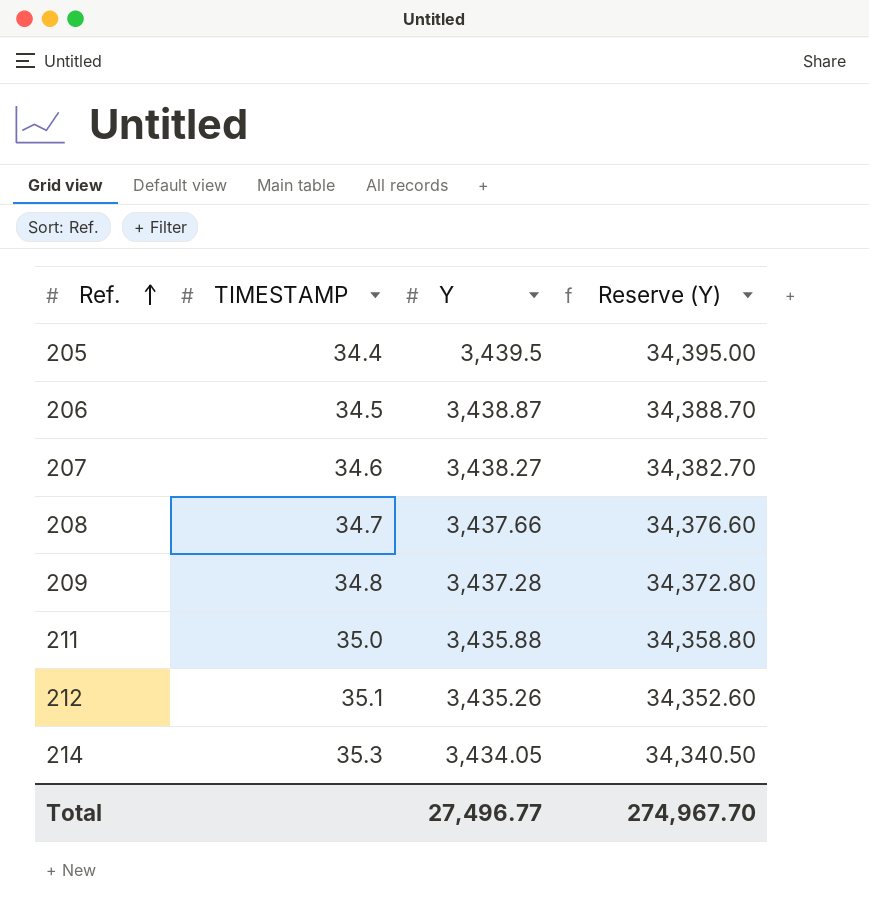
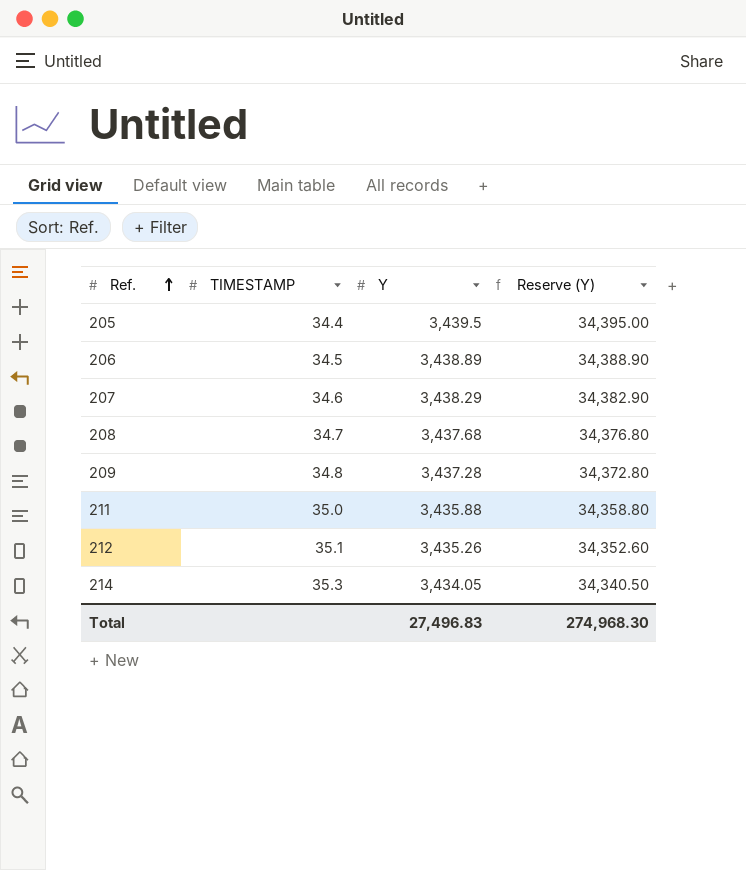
206 | Y: 3,438.87 -> 3,438.89
206 | Reserve (Y): 34,388.70 -> 34,388.90
207 | Y: 3,438.27 -> 3,438.29
207 | Reserve (Y): 34,382.70 -> 34,382.90
208 | Y: 3,437.66 -> 3,437.68
208 | Reserve (Y): 34,376.60 -> 34,376.80
Total | Y: 27,496.77 -> 27,496.83
Total | Reserve (Y): 274,967.70 -> 274,968.30

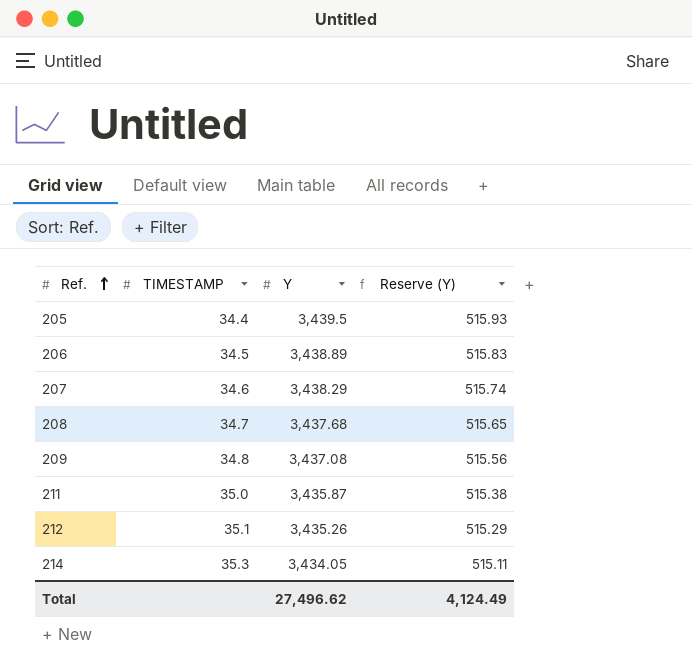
column Reserve (Y) | formula: [Y] * 10 -> [Y] * 0.15
209 | Y: 3,437.28 -> 3,437.08
211 | Y: 3,435.88 -> 3,435.87
Total | Y: 27,496.83 -> 27,496.62
Total | Reserve (Y): 274,968.30 -> 4,124.49

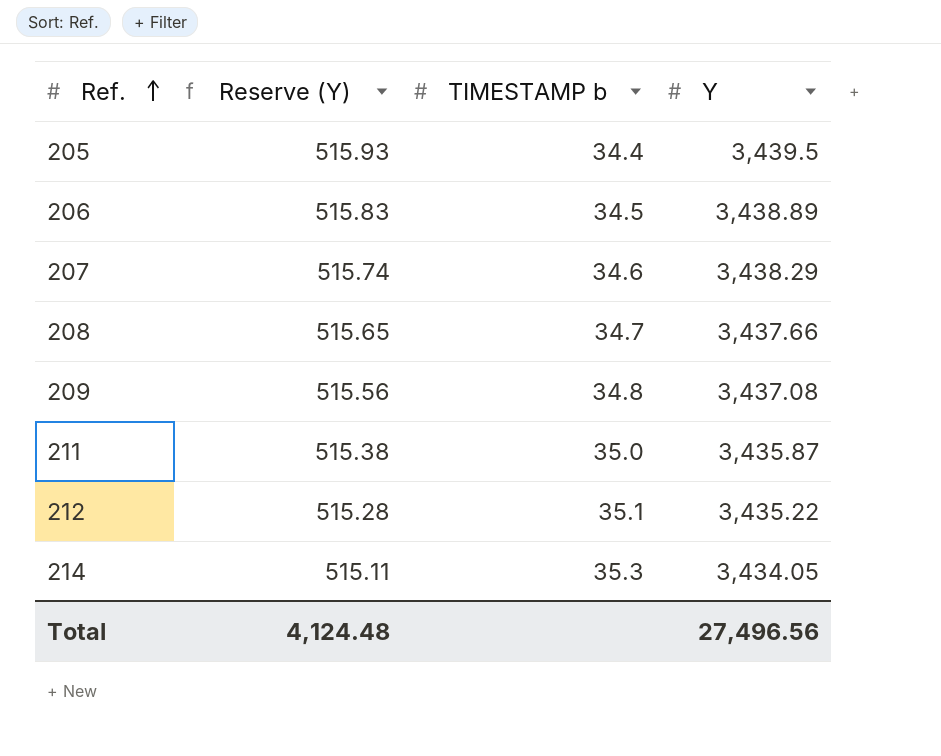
column Reserve (Y) | position: 4 -> 2
column name: TIMESTAMP -> TIMESTAMP b
208 | Y: 3,437.68 -> 3,437.66
212 | Reserve (Y): 515.29 -> 515.28
212 | Y: 3,435.26 -> 3,435.22
Total | Reserve (Y): 4,124.49 -> 4,124.48
Total | Y: 27,496.62 -> 27,496.56

